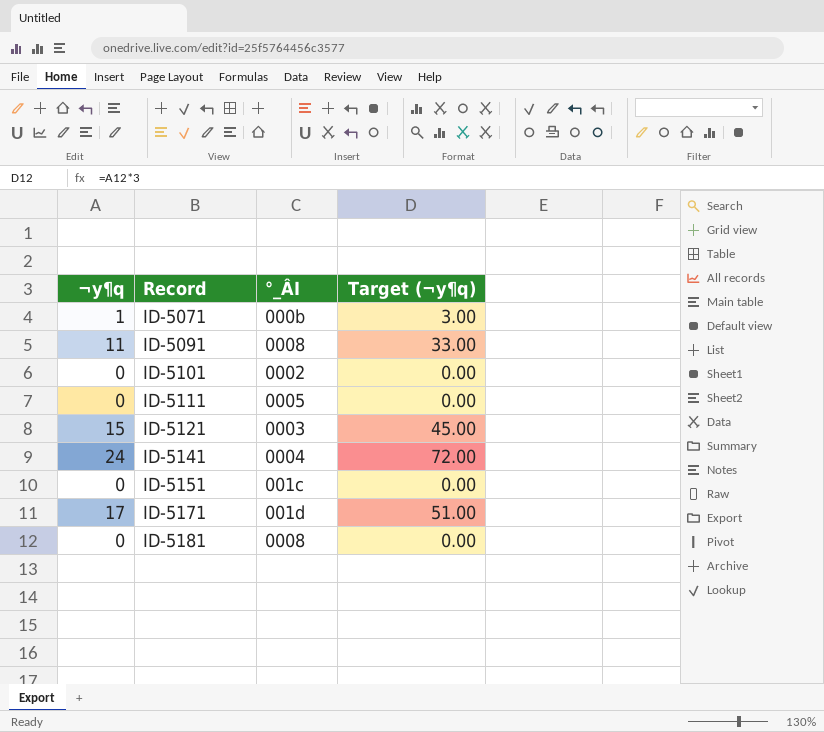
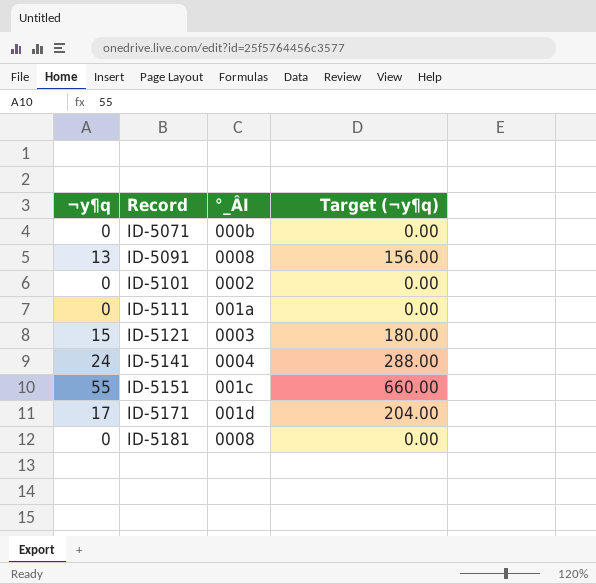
column Target (¬y¶q) | formula: [¬y¶q] * 3 -> [¬y¶q] * 12
ID-5071 | ¬y¶q: 1 -> 0
ID-5091 | ¬y¶q: 11 -> 13
ID-5111 | °_ÂI: 0005 -> 001a
ID-5151 | ¬y¶q: 0 -> 55

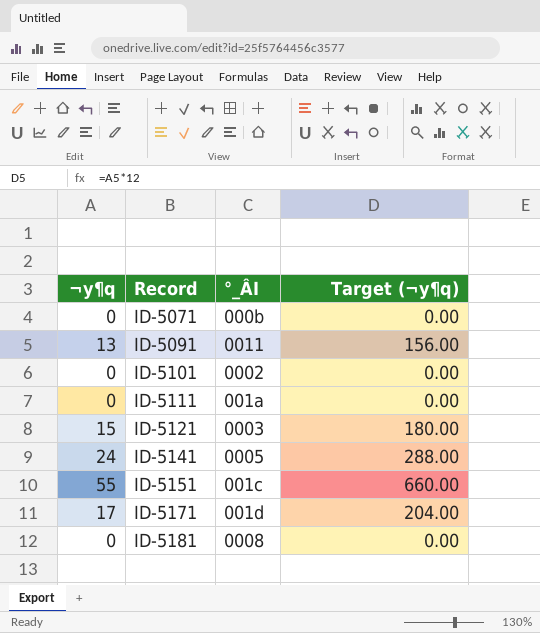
ID-5091 | °_ÂI: 0008 -> 0011
ID-5141 | °_ÂI: 0004 -> 0005

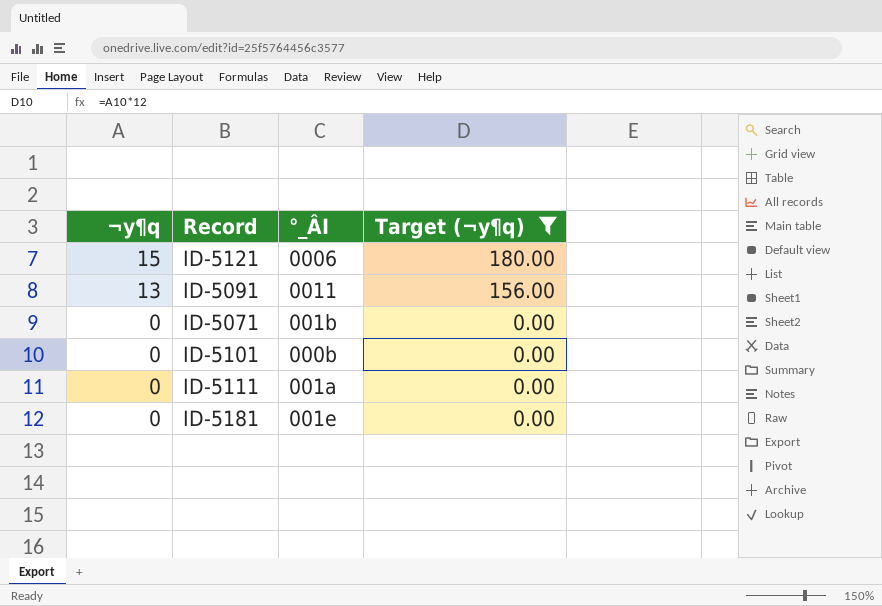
filter: none -> Target (¬y¶q) <= 180.00
row order: Record ascending -> ¬y¶q descending
ID-5121 | °_ÂI: 0003 -> 0006
ID-5071 | °_ÂI: 000b -> 001b
ID-5101 | °_ÂI: 0002 -> 000b
ID-5181 | °_ÂI: 0008 -> 001e

